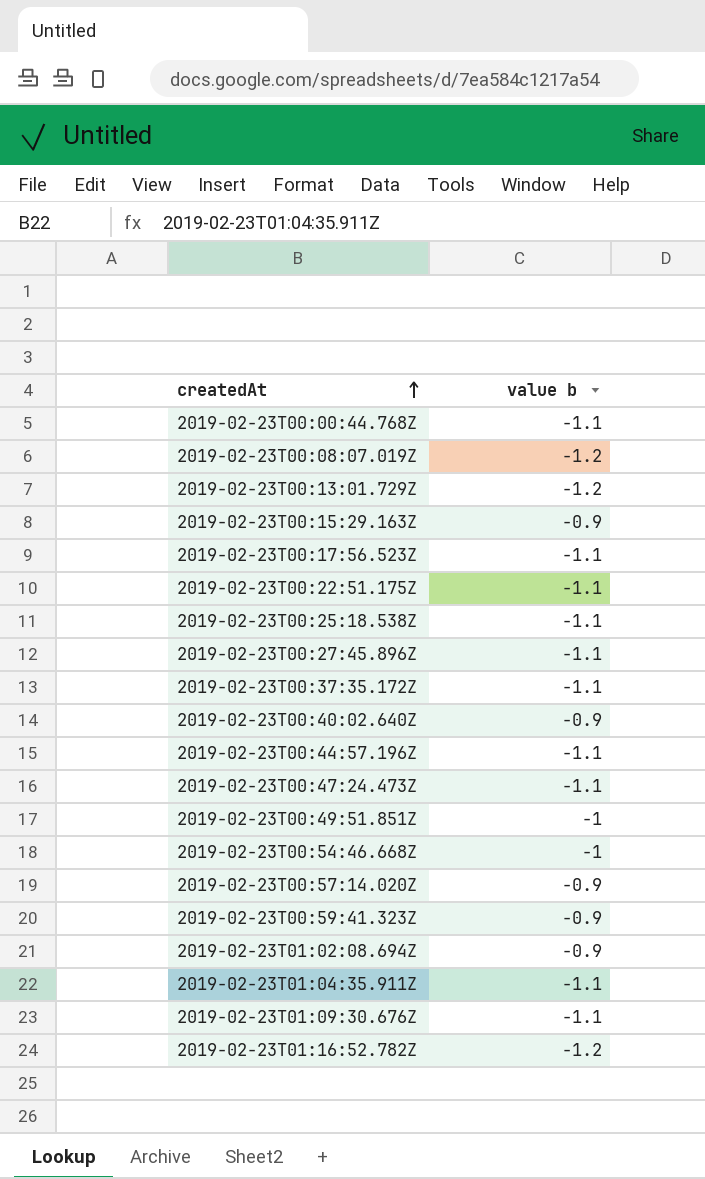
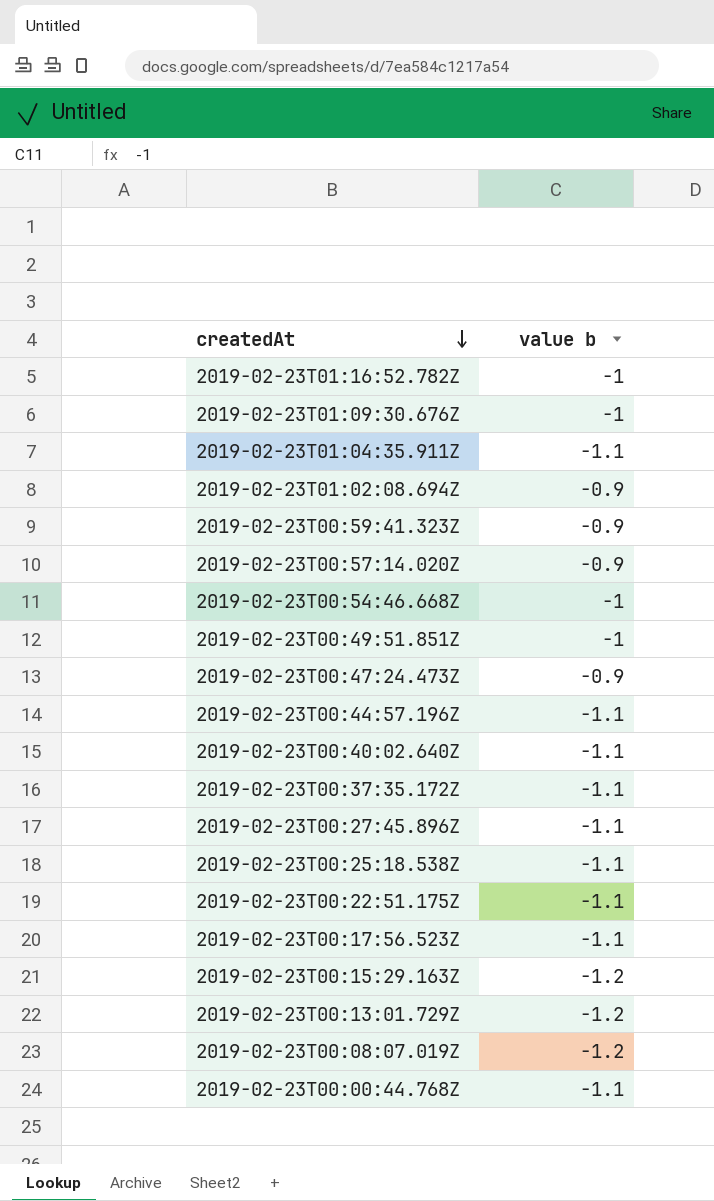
row order: createdAt ascending -> createdAt descending
2019-02-23T01:16:52.782Z | value b: -1.2 -> -1
2019-02-23T01:09:30.676Z | value b: -1.1 -> -1
2019-02-23T00:47:24.473Z | value b: -1.1 -> -0.9
2019-02-23T00:40:02.640Z | value b: -0.9 -> -1.1
2019-02-23T00:15:29.163Z | value b: -0.9 -> -1.2

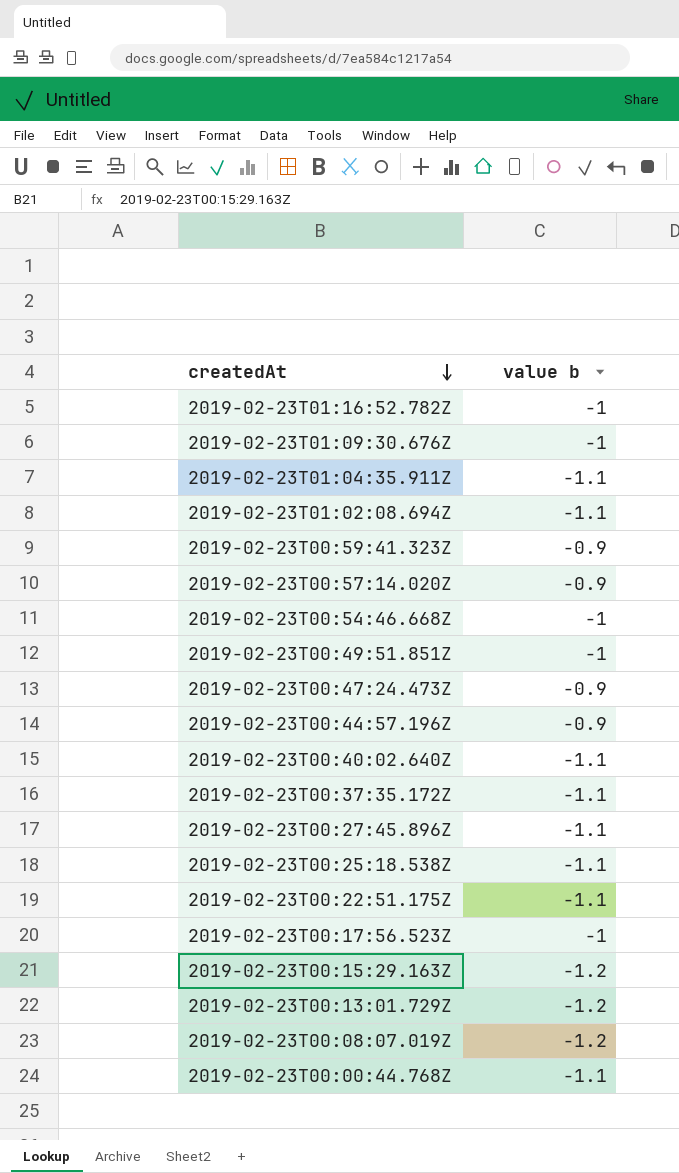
2019-02-23T01:02:08.694Z | value b: -0.9 -> -1.1
2019-02-23T00:44:57.196Z | value b: -1.1 -> -0.9
2019-02-23T00:17:56.523Z | value b: -1.1 -> -1

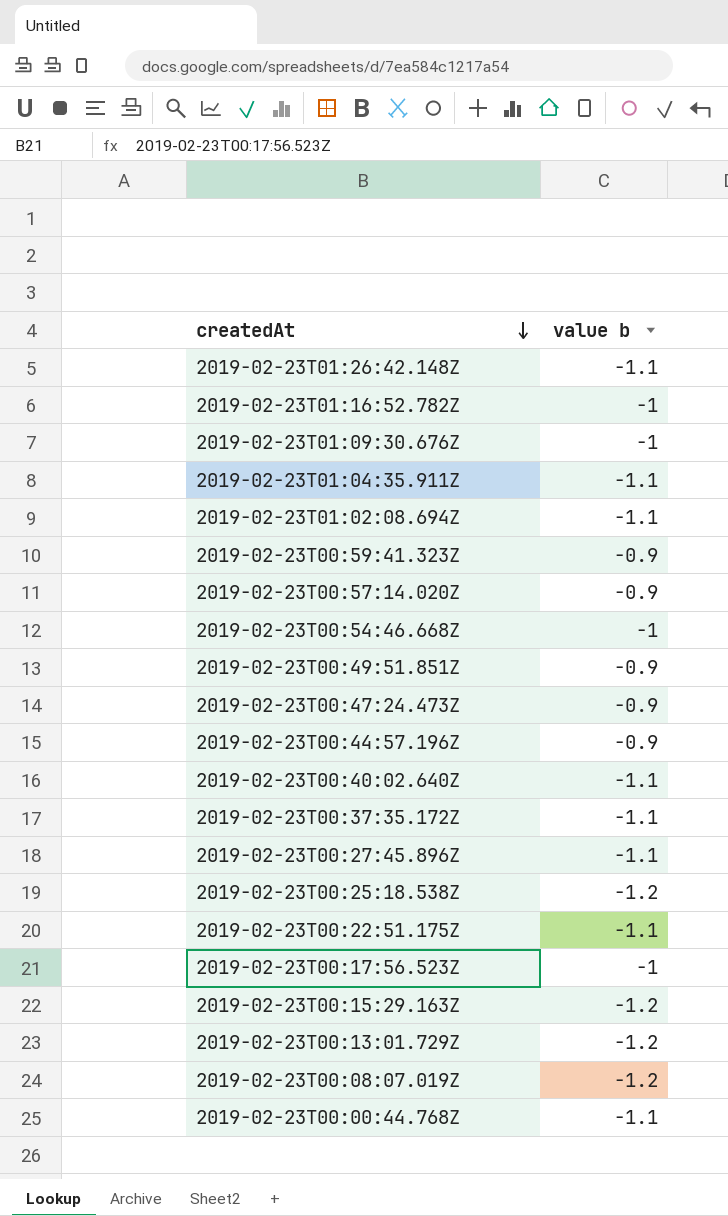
row 2019-02-23T01:26:42.148Z: none -> -1.1
2019-02-23T00:49:51.851Z | value b: -1 -> -0.9
2019-02-23T00:25:18.538Z | value b: -1.1 -> -1.2

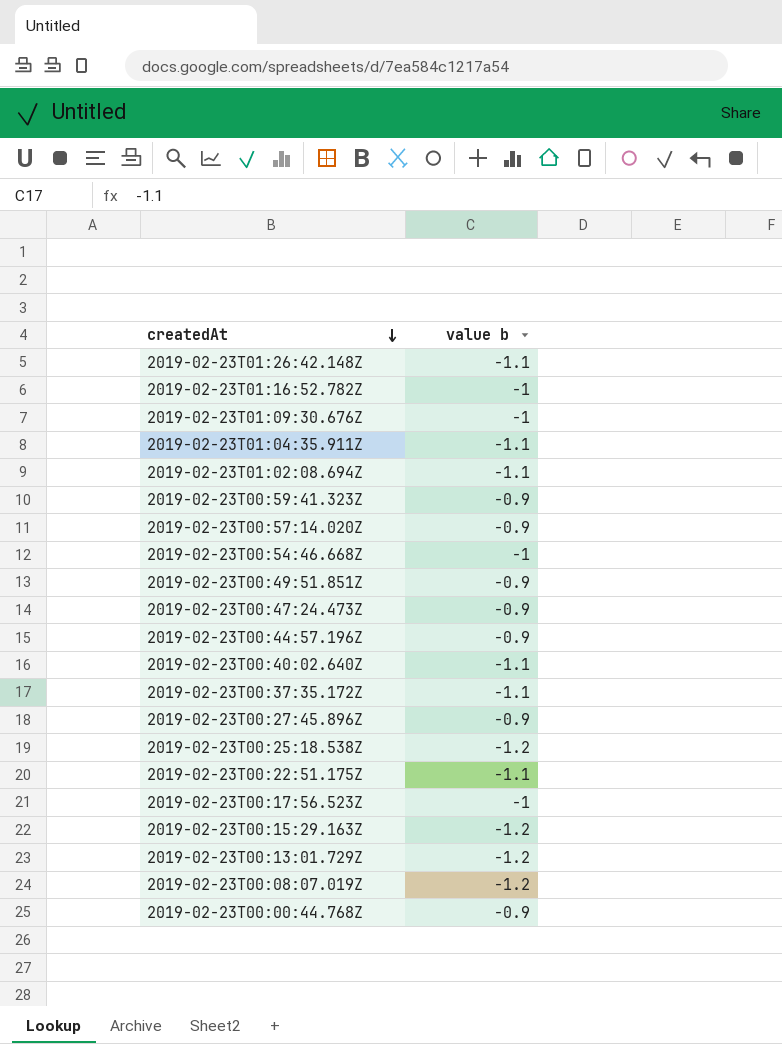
2019-02-23T00:27:45.896Z | value b: -1.1 -> -0.9
2019-02-23T00:00:44.768Z | value b: -1.1 -> -0.9

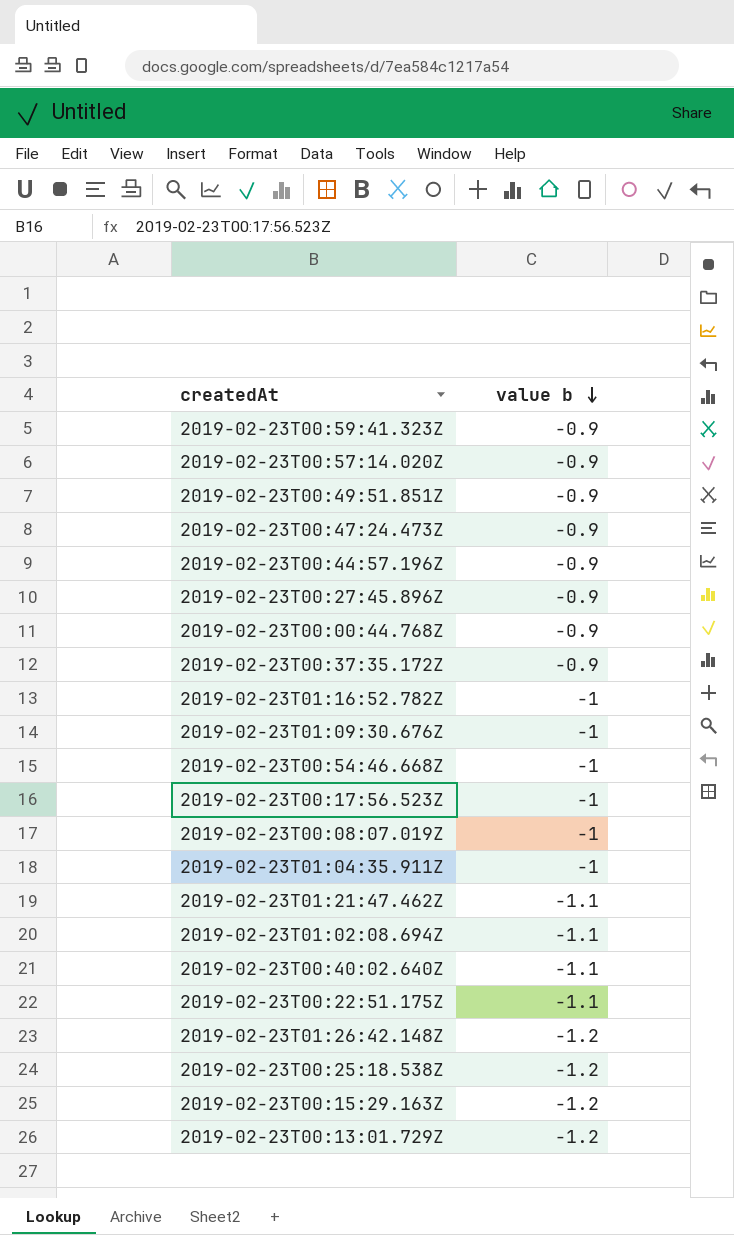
row order: createdAt descending -> value b descending
2019-02-23T00:37:35.172Z | value b: -1.1 -> -0.9
2019-02-23T00:08:07.019Z | value b: -1.2 -> -1
2019-02-23T01:04:35.911Z | value b: -1.1 -> -1
row 2019-02-23T01:21:47.462Z: none -> -1.1
2019-02-23T01:26:42.148Z | value b: -1.1 -> -1.2

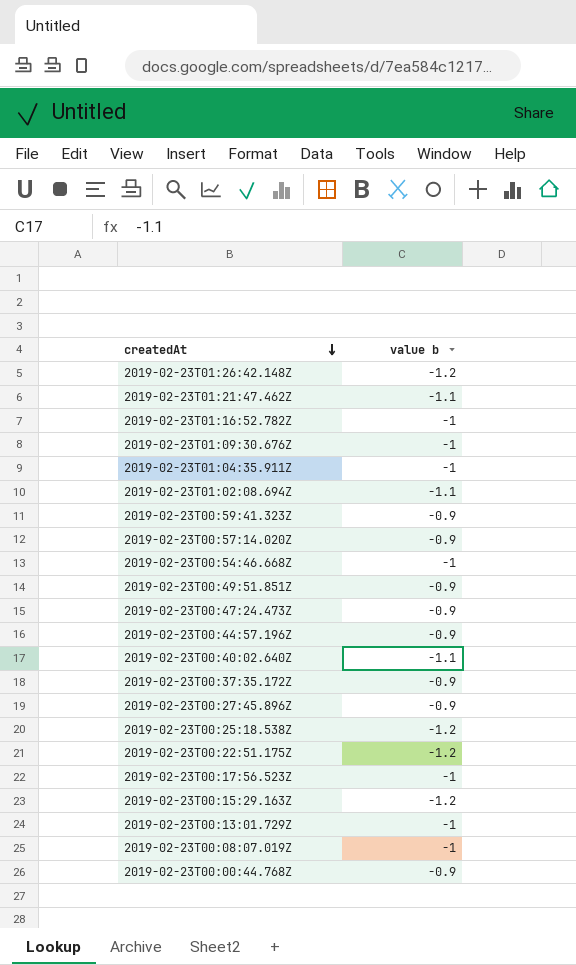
row order: value b descending -> createdAt descending
2019-02-23T00:22:51.175Z | value b: -1.1 -> -1.2
2019-02-23T00:13:01.729Z | value b: -1.2 -> -1

